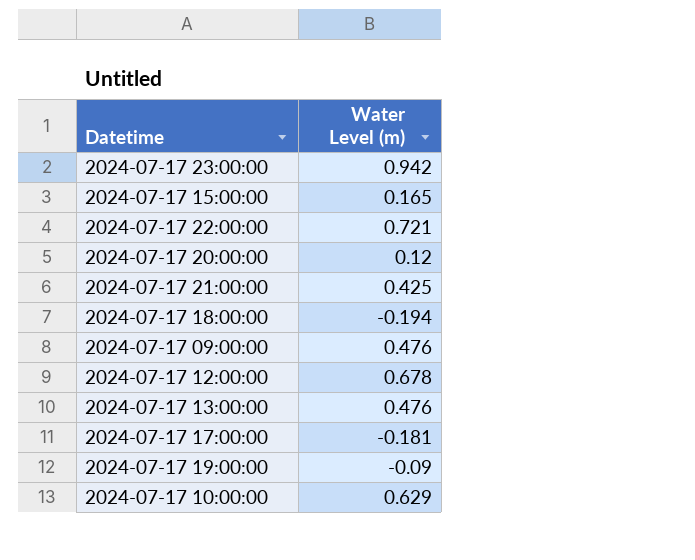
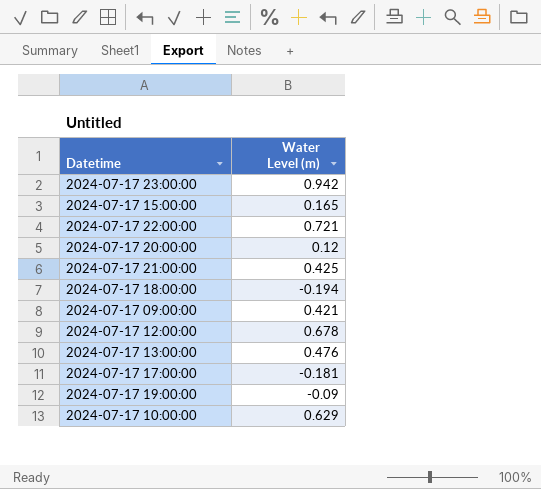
2024-07-17 09:00:00 | Water Level (m): 0.476 -> 0.421

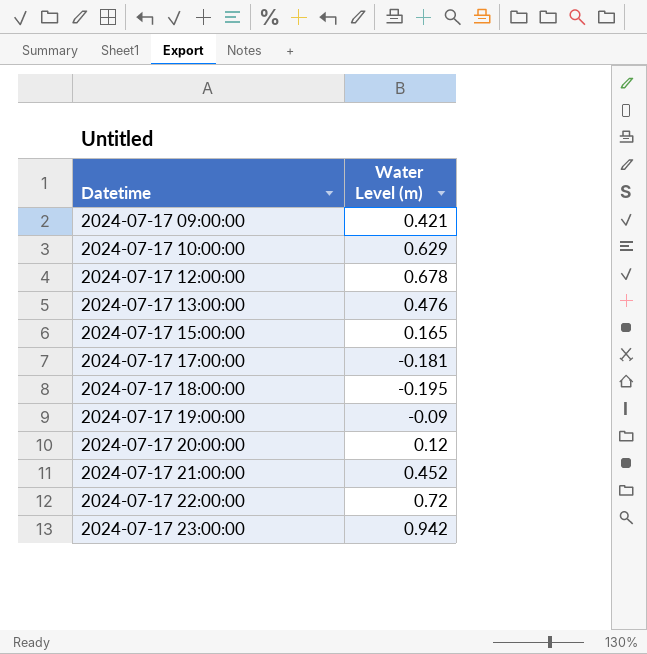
row order: none -> Datetime ascending
2024-07-17 18:00:00 | Water Level (m): -0.194 -> -0.195
2024-07-17 21:00:00 | Water Level (m): 0.425 -> 0.452
2024-07-17 22:00:00 | Water Level (m): 0.721 -> 0.72

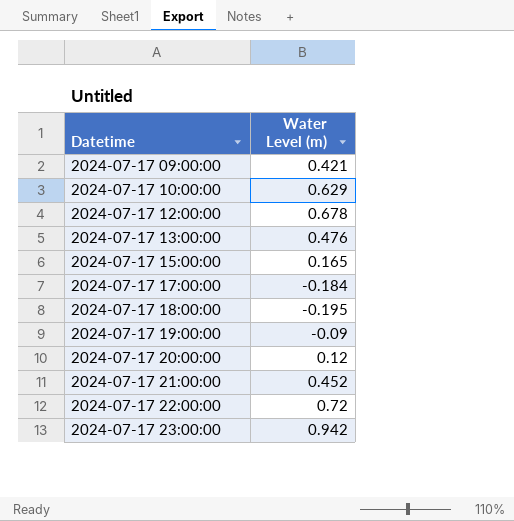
2024-07-17 17:00:00 | Water Level (m): -0.181 -> -0.184

